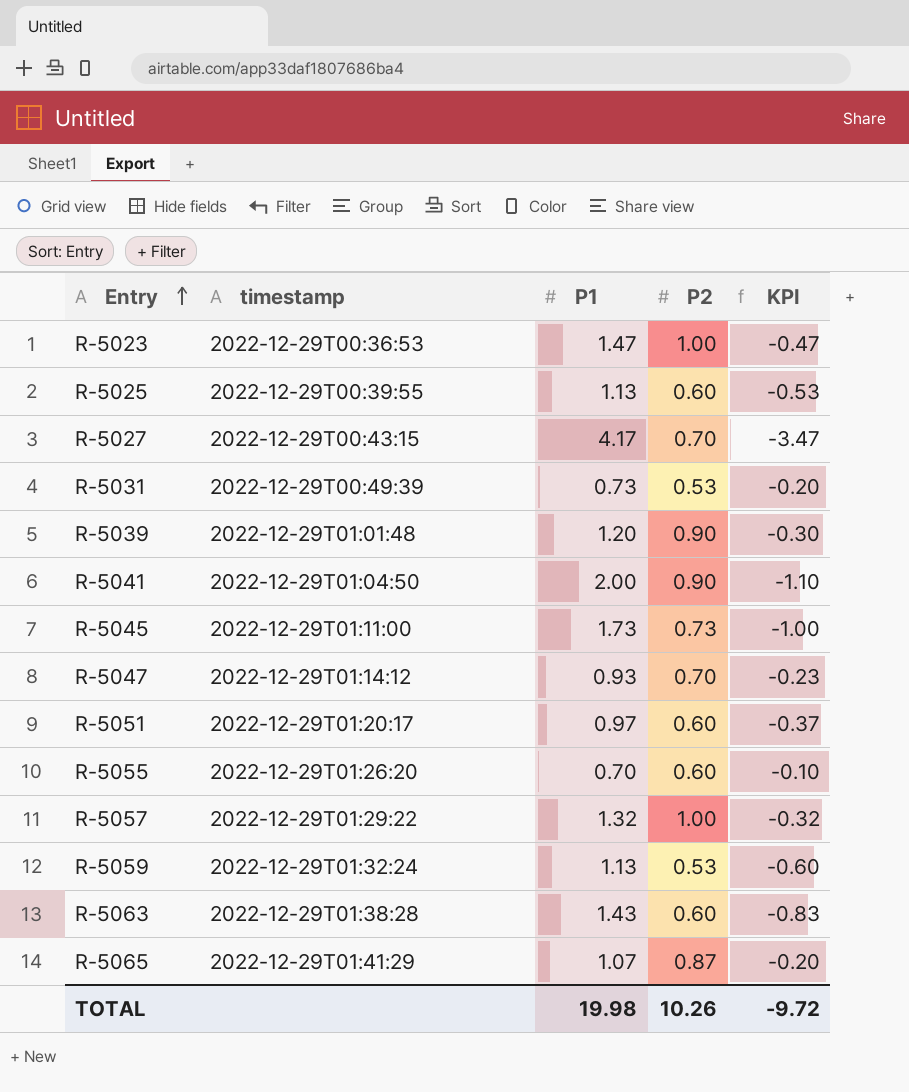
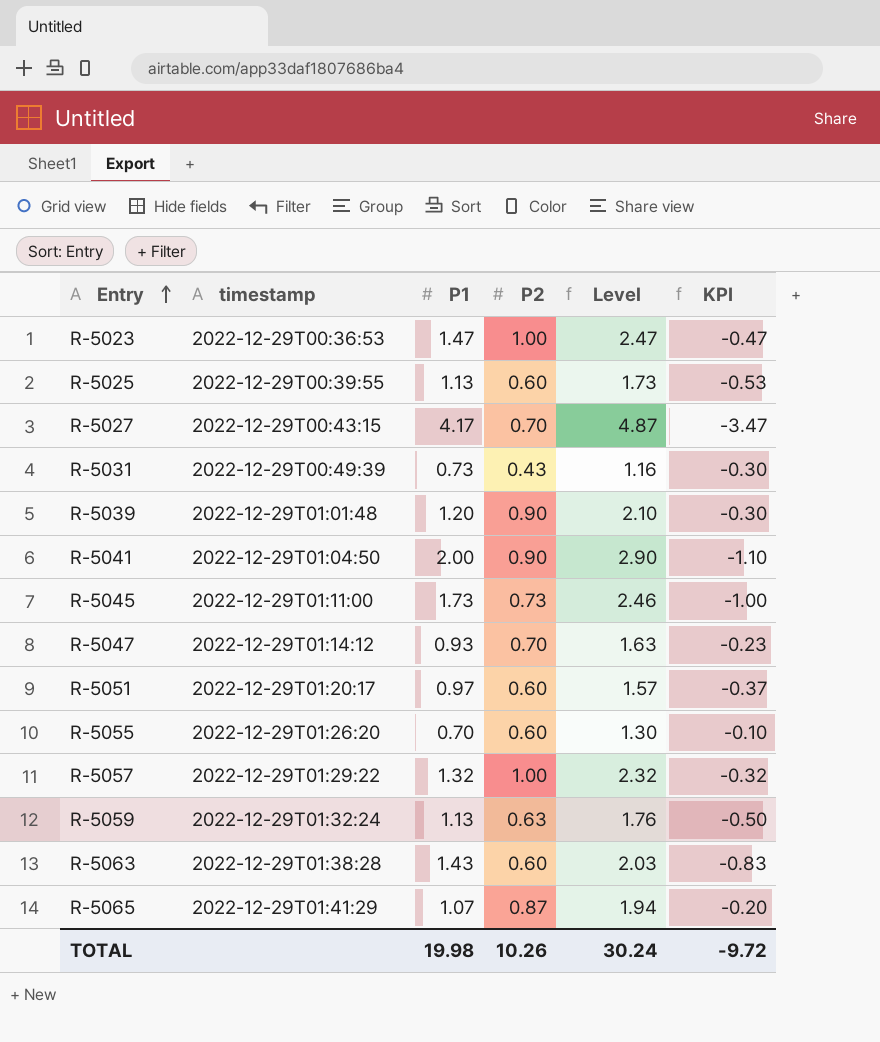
column Level | formula: none -> [P1] + [P2]
R-5031 | P2: 0.53 -> 0.43
R-5031 | KPI: -0.20 -> -0.30
R-5059 | P2: 0.53 -> 0.63
R-5059 | KPI: -0.60 -> -0.50

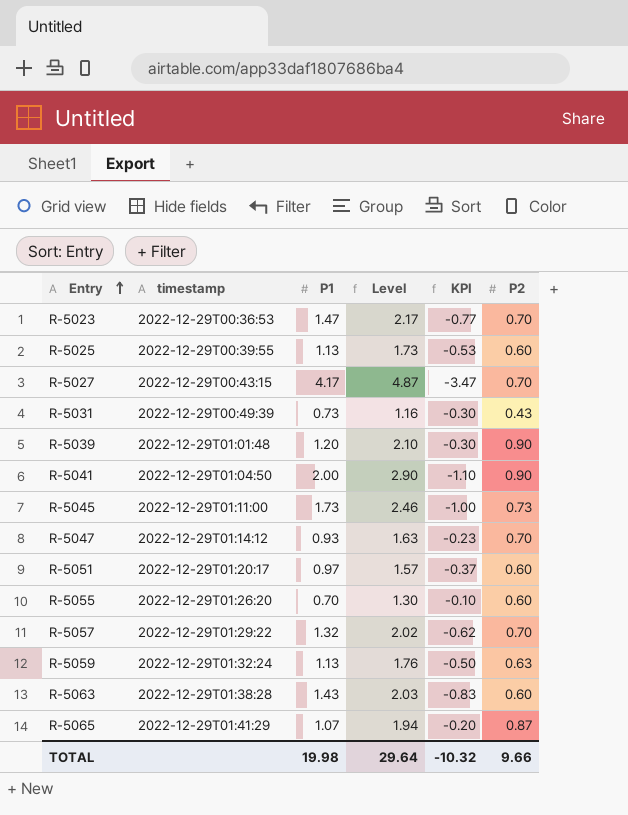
column P2 | position: 4 -> 6
R-5023 | Level: 2.47 -> 2.17
R-5023 | KPI: -0.47 -> -0.77
R-5023 | P2: 1.00 -> 0.70
R-5057 | Level: 2.32 -> 2.02
R-5057 | KPI: -0.32 -> -0.62
R-5057 | P2: 1.00 -> 0.70
TOTAL | Level: 30.24 -> 29.64
TOTAL | KPI: -9.72 -> -10.32
TOTAL | P2: 10.26 -> 9.66

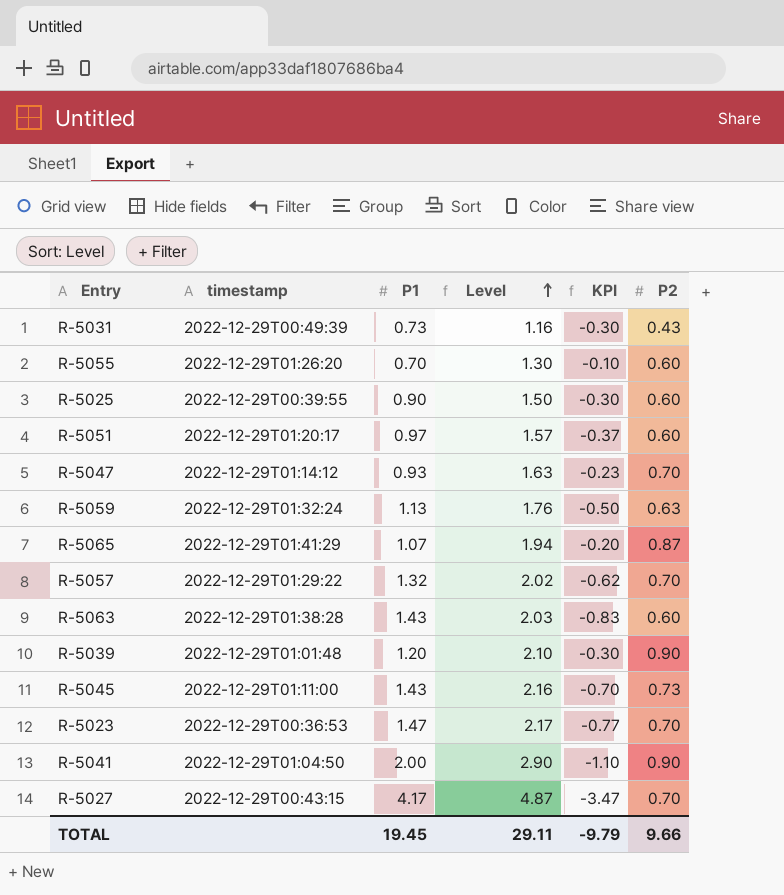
row order: Entry ascending -> Level ascending
R-5025 | P1: 1.13 -> 0.90
R-5025 | Level: 1.73 -> 1.50
R-5025 | KPI: -0.53 -> -0.30
R-5045 | P1: 1.73 -> 1.43
R-5045 | Level: 2.46 -> 2.16
R-5045 | KPI: -1.00 -> -0.70
TOTAL | P1: 19.98 -> 19.45
TOTAL | Level: 29.64 -> 29.11
TOTAL | KPI: -10.32 -> -9.79

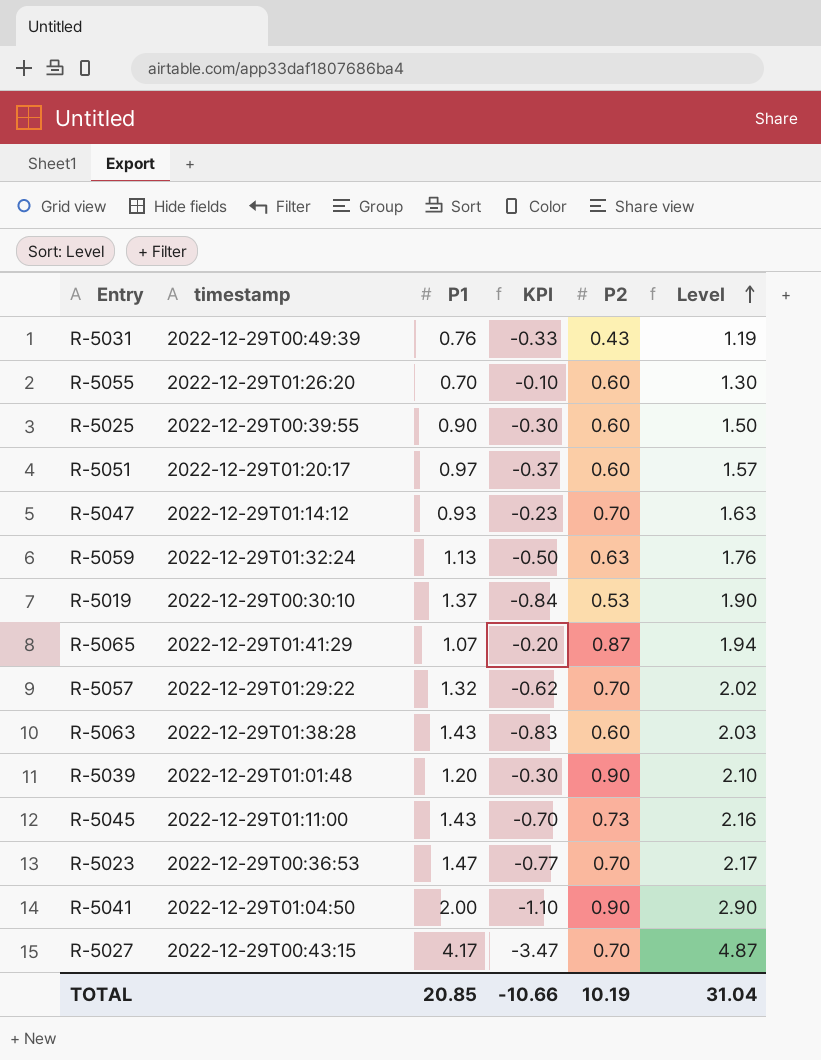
column Level | position: 4 -> 6
R-5031 | P1: 0.73 -> 0.76
R-5031 | KPI: -0.30 -> -0.33
R-5031 | Level: 1.16 -> 1.19
row R-5019: none -> 2022-12-29T00:30:10 | 1.37 | -0.84 | 0.53 | 1.90
TOTAL | P1: 19.45 -> 20.85
TOTAL | KPI: -9.79 -> -10.66
TOTAL | P2: 9.66 -> 10.19
TOTAL | Level: 29.11 -> 31.04

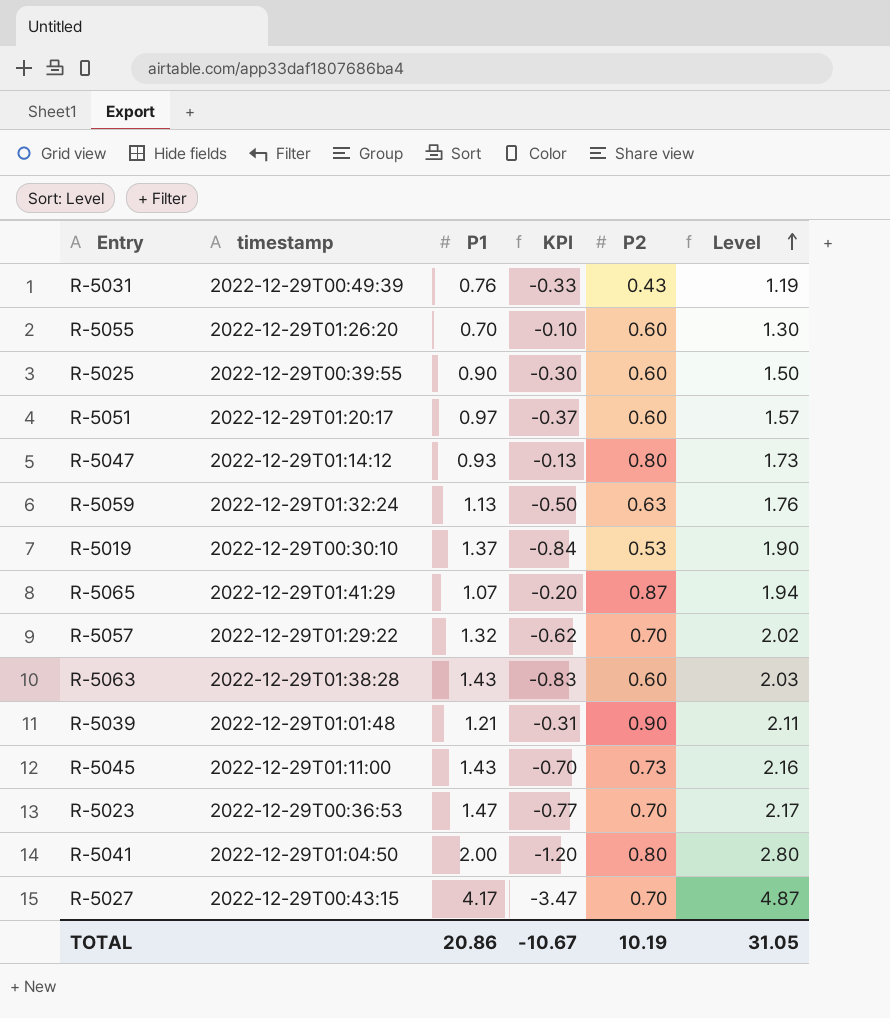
R-5047 | KPI: -0.23 -> -0.13
R-5047 | P2: 0.70 -> 0.80
R-5047 | Level: 1.63 -> 1.73
R-5039 | P1: 1.20 -> 1.21
R-5039 | KPI: -0.30 -> -0.31
R-5039 | Level: 2.10 -> 2.11
R-5041 | KPI: -1.10 -> -1.20
R-5041 | P2: 0.90 -> 0.80
R-5041 | Level: 2.90 -> 2.80
TOTAL | P1: 20.85 -> 20.86
TOTAL | KPI: -10.66 -> -10.67
TOTAL | Level: 31.04 -> 31.05

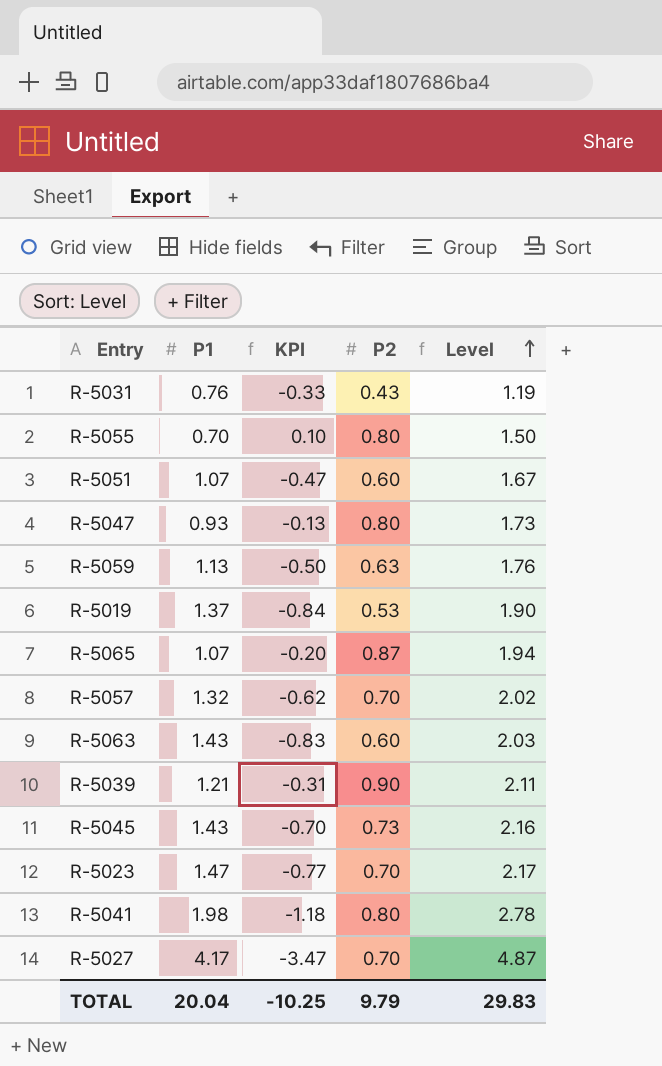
column timestamp | position: 2 -> none
row R-5025: 2022-12-29T00:39:55 | 0.90 | -0.30 | 0.60 | 1.50 -> none
R-5055 | KPI: -0.10 -> 0.10
R-5055 | P2: 0.60 -> 0.80
R-5055 | Level: 1.30 -> 1.50
R-5051 | P1: 0.97 -> 1.07
R-5051 | KPI: -0.37 -> -0.47
R-5051 | Level: 1.57 -> 1.67
R-5041 | P1: 2.00 -> 1.98
R-5041 | KPI: -1.20 -> -1.18
R-5041 | Level: 2.80 -> 2.78
TOTAL | P1: 20.86 -> 20.04
TOTAL | KPI: -10.67 -> -10.25
TOTAL | P2: 10.19 -> 9.79
TOTAL | Level: 31.05 -> 29.83

